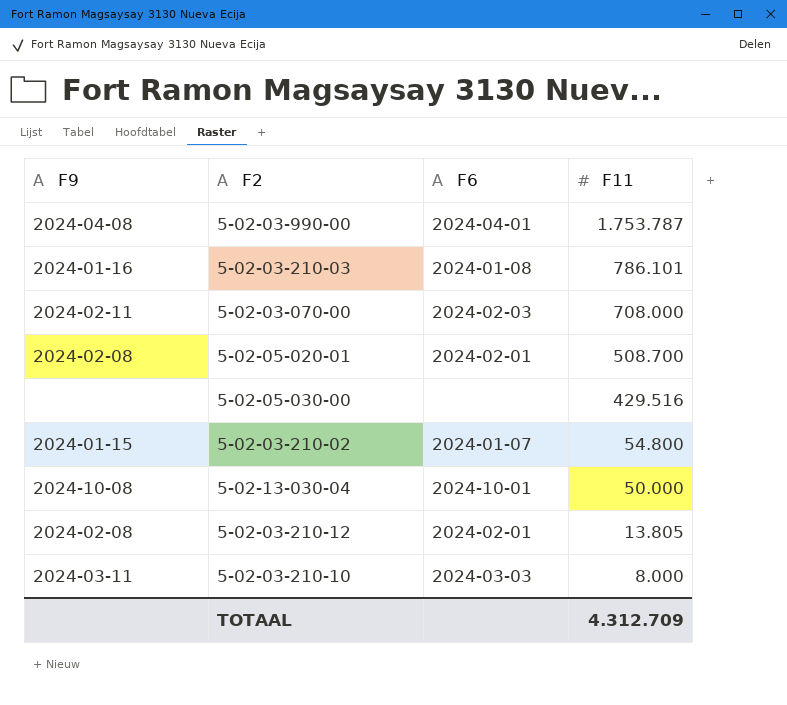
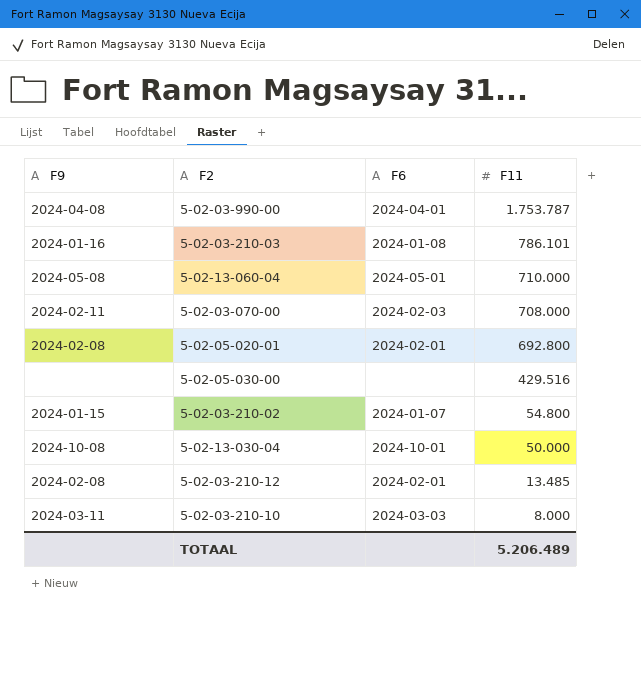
row 5-02-13-060-04: none -> 2024-05-08 | 2024-05-01 | 710.000
5-02-05-020-01 | F11: 508.700 -> 692.800
5-02-03-210-12 | F11: 13.805 -> 13.485
TOTAAL | F11: 4.312.709 -> 5.206.489

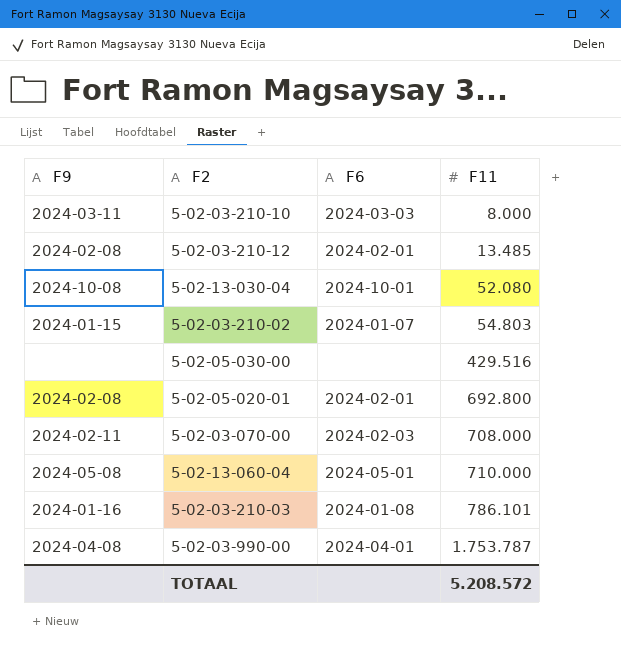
row order: F11 descending -> F11 ascending
5-02-13-030-04 | F11: 50.000 -> 52.080
5-02-03-210-02 | F11: 54.800 -> 54.803
TOTAAL | F11: 5.206.489 -> 5.208.572

